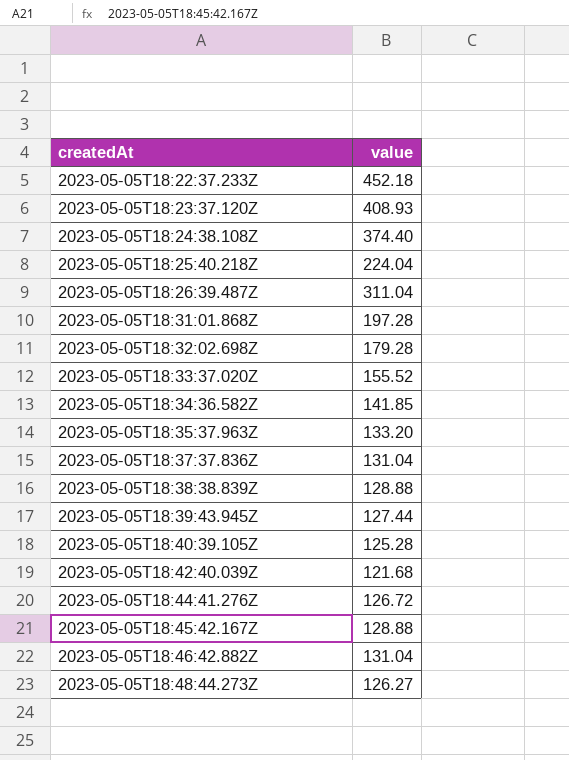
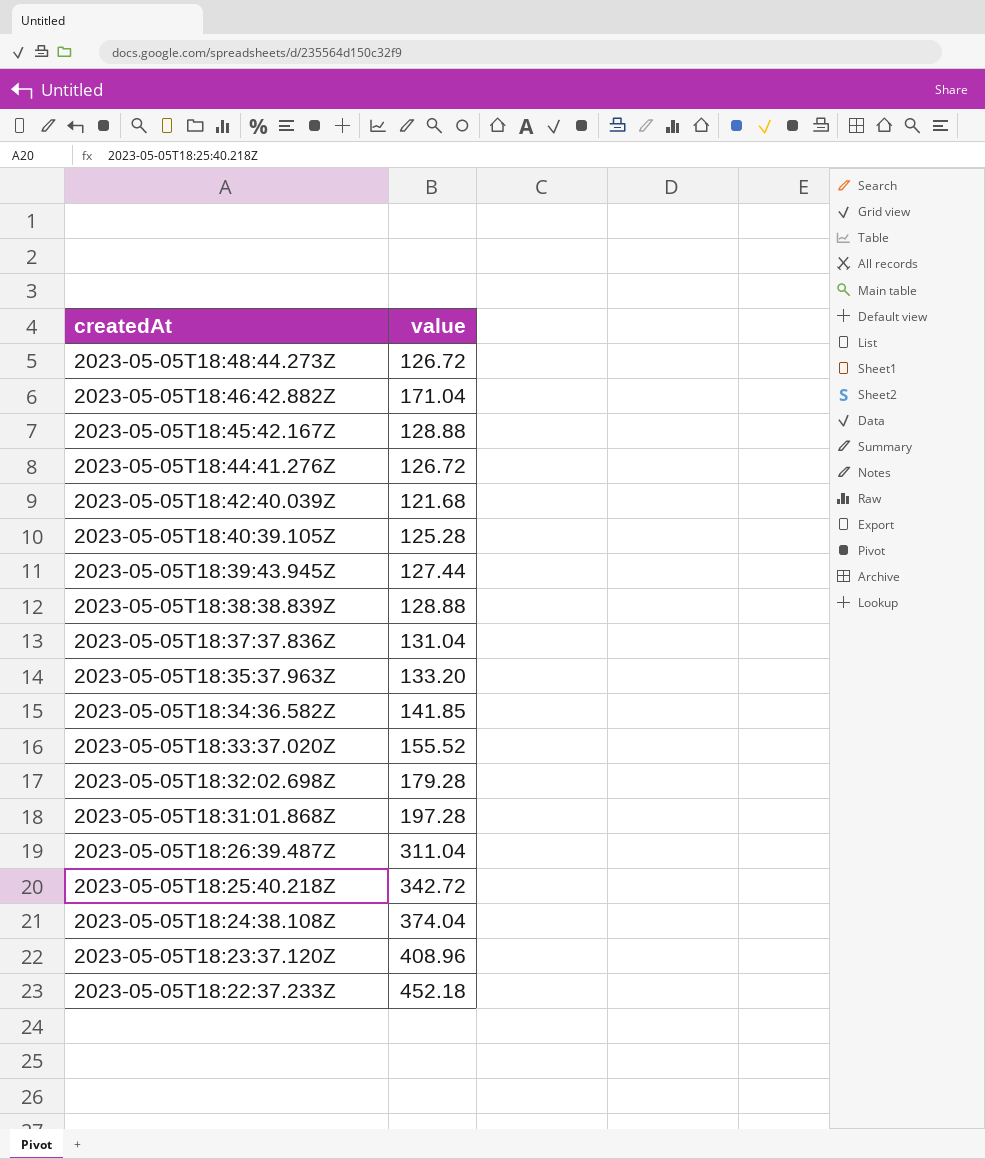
row order: createdAt ascending -> createdAt descending
2023-05-05T18:48:44.273Z | value: 126.27 -> 126.72
2023-05-05T18:46:42.882Z | value: 131.04 -> 171.04
2023-05-05T18:25:40.218Z | value: 224.04 -> 342.72
2023-05-05T18:24:38.108Z | value: 374.40 -> 374.04
2023-05-05T18:23:37.120Z | value: 408.93 -> 408.96

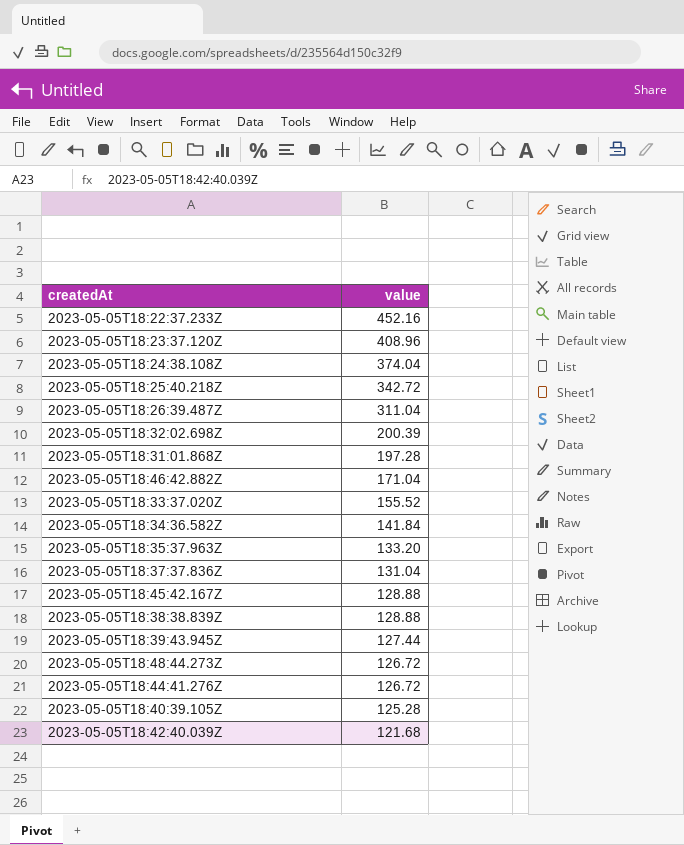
row order: createdAt descending -> value descending
2023-05-05T18:22:37.233Z | value: 452.18 -> 452.16
2023-05-05T18:32:02.698Z | value: 179.28 -> 200.39
2023-05-05T18:34:36.582Z | value: 141.85 -> 141.84

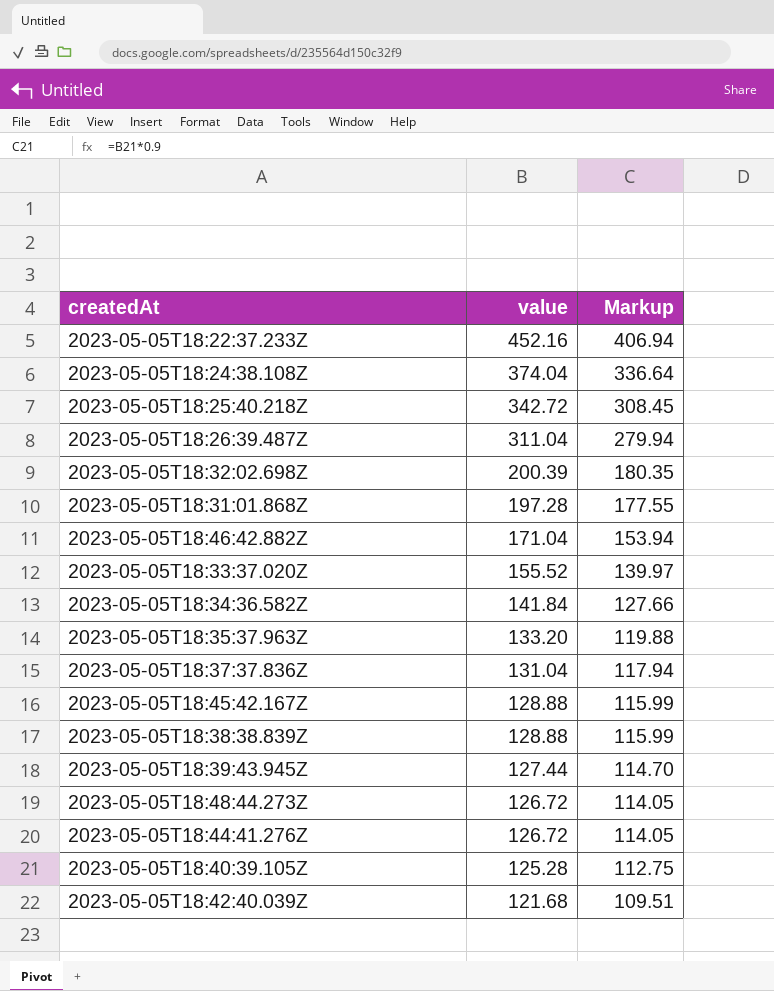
column Markup | formula: none -> [value] * 0.9
row 2023-05-05T18:23:37.120Z: 408.96 -> none

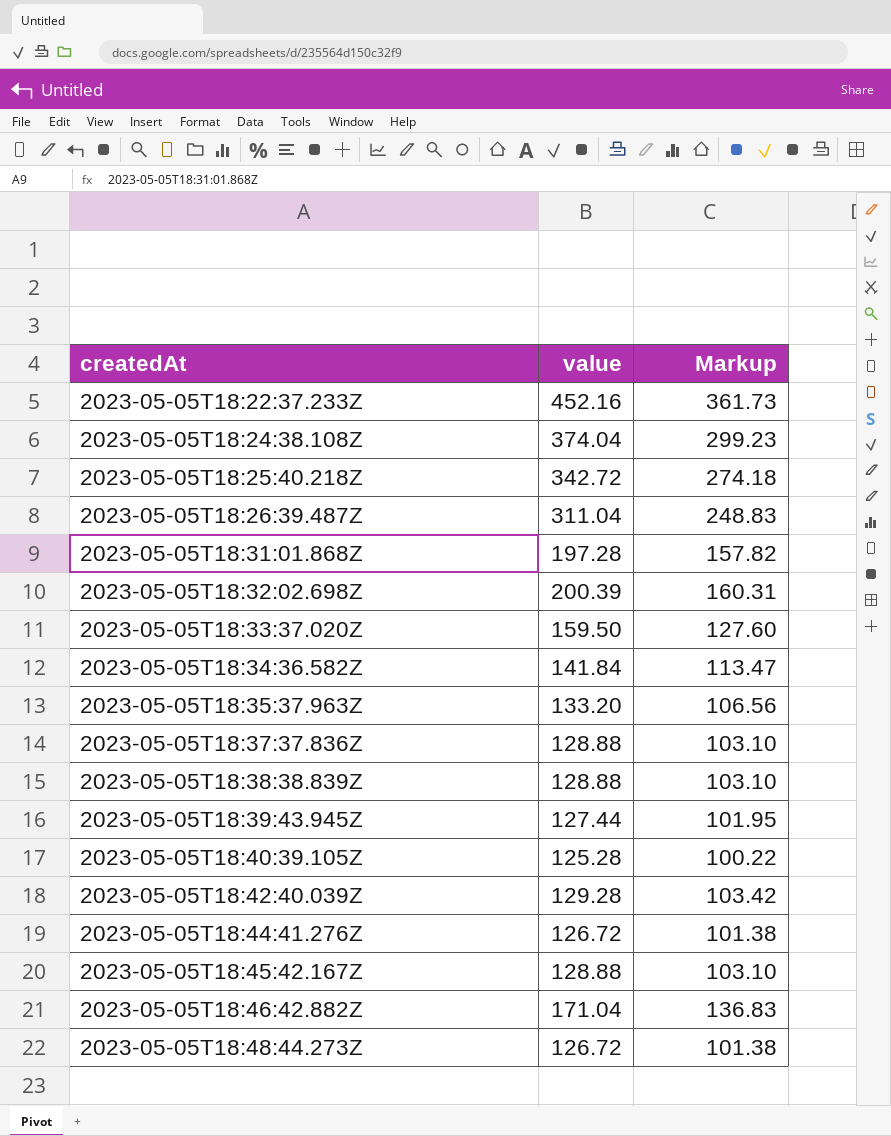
row order: value descending -> createdAt ascending
column Markup | formula: [value] * 0.9 -> [value] * 0.8
2023-05-05T18:33:37.020Z | value: 155.52 -> 159.50
2023-05-05T18:37:37.836Z | value: 131.04 -> 128.88
2023-05-05T18:42:40.039Z | value: 121.68 -> 129.28

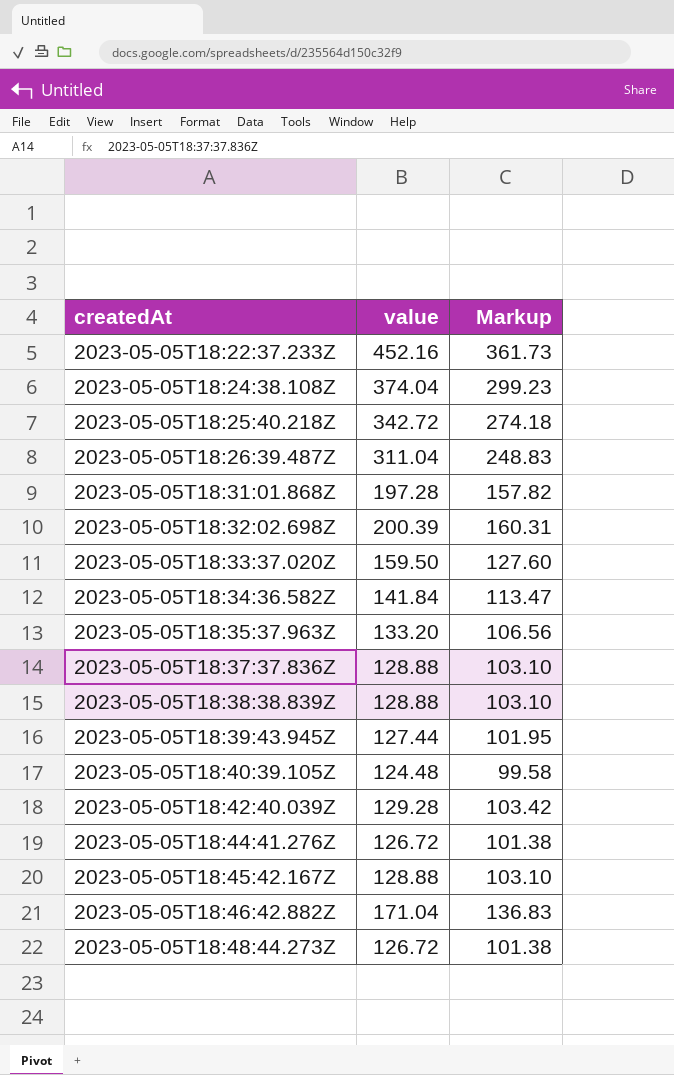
2023-05-05T18:40:39.105Z | value: 125.28 -> 124.48
2023-05-05T18:40:39.105Z | Markup: 100.22 -> 99.58

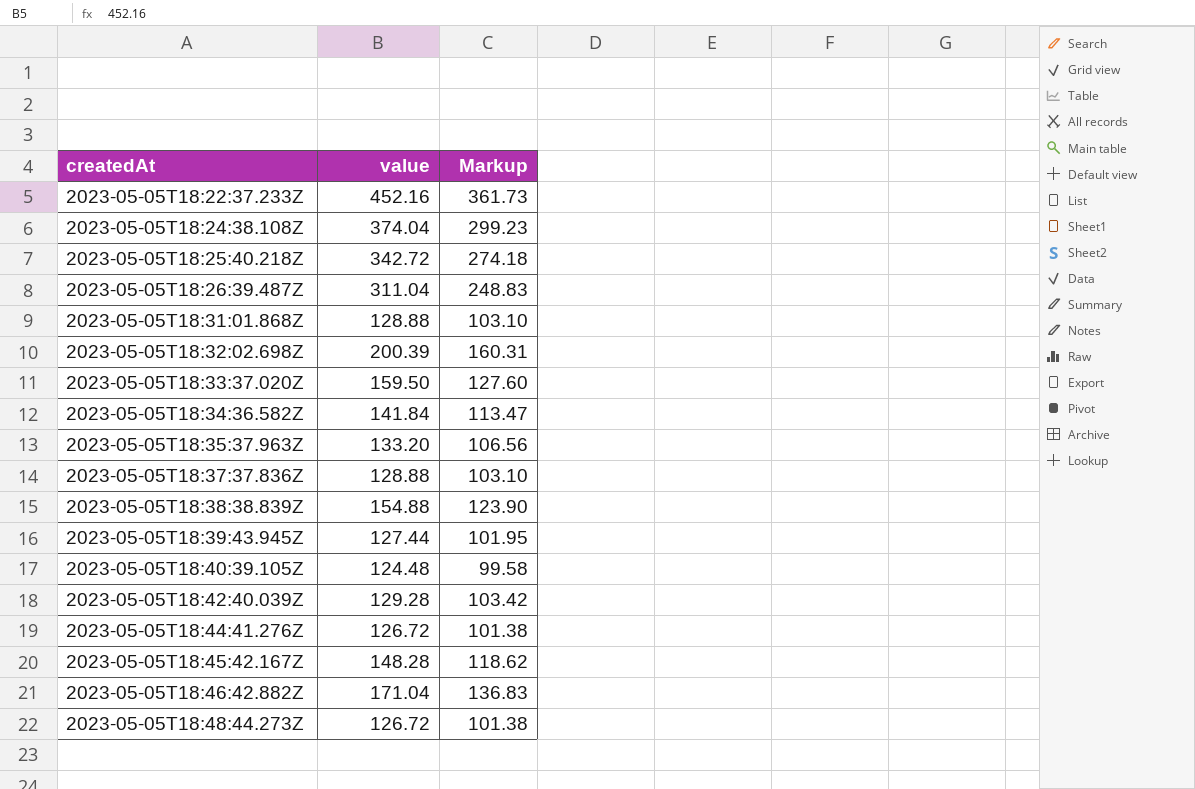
2023-05-05T18:31:01.868Z | value: 197.28 -> 128.88
2023-05-05T18:31:01.868Z | Markup: 157.82 -> 103.10
2023-05-05T18:38:38.839Z | value: 128.88 -> 154.88
2023-05-05T18:38:38.839Z | Markup: 103.10 -> 123.90
2023-05-05T18:45:42.167Z | value: 128.88 -> 148.28
2023-05-05T18:45:42.167Z | Markup: 103.10 -> 118.62

